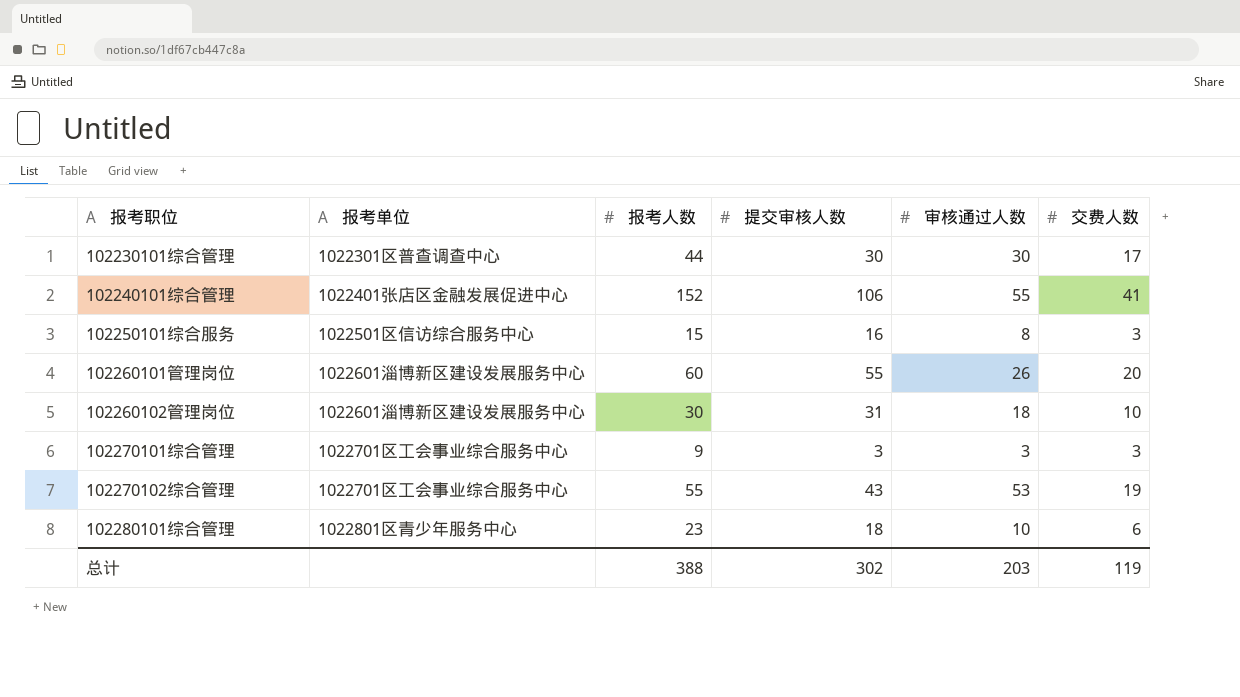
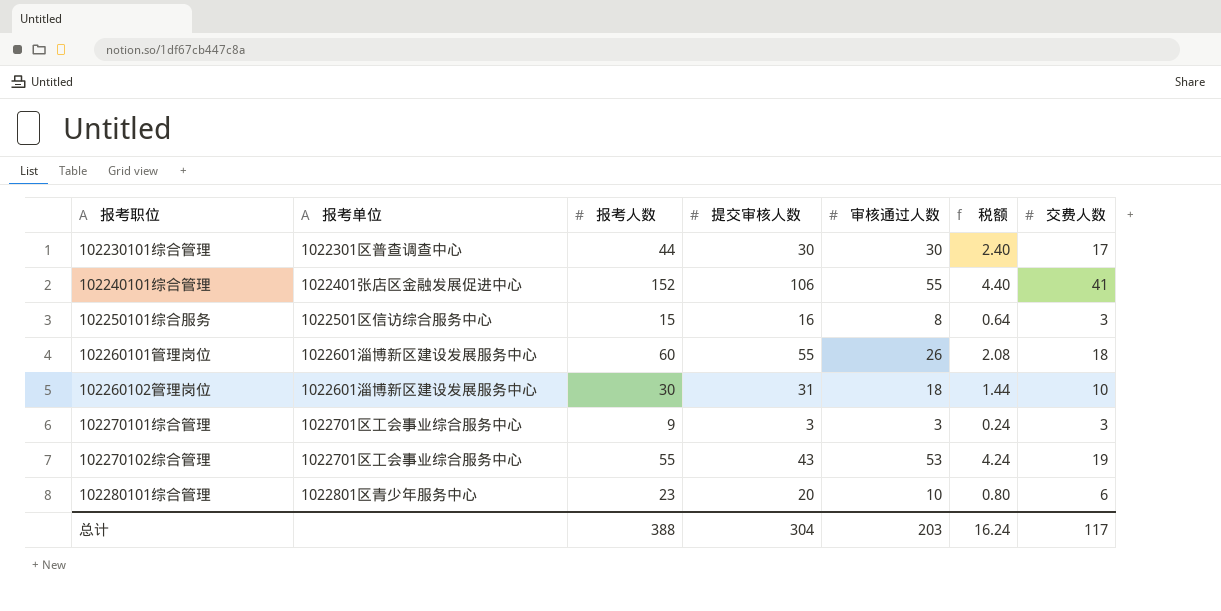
column 税额 | formula: none -> [审核通过人数] * 0.08
102260101管理岗位 | 交费人数: 20 -> 18
102280101综合管理 | 提交审核人数: 18 -> 20
总计 | 提交审核人数: 302 -> 304
总计 | 交费人数: 119 -> 117

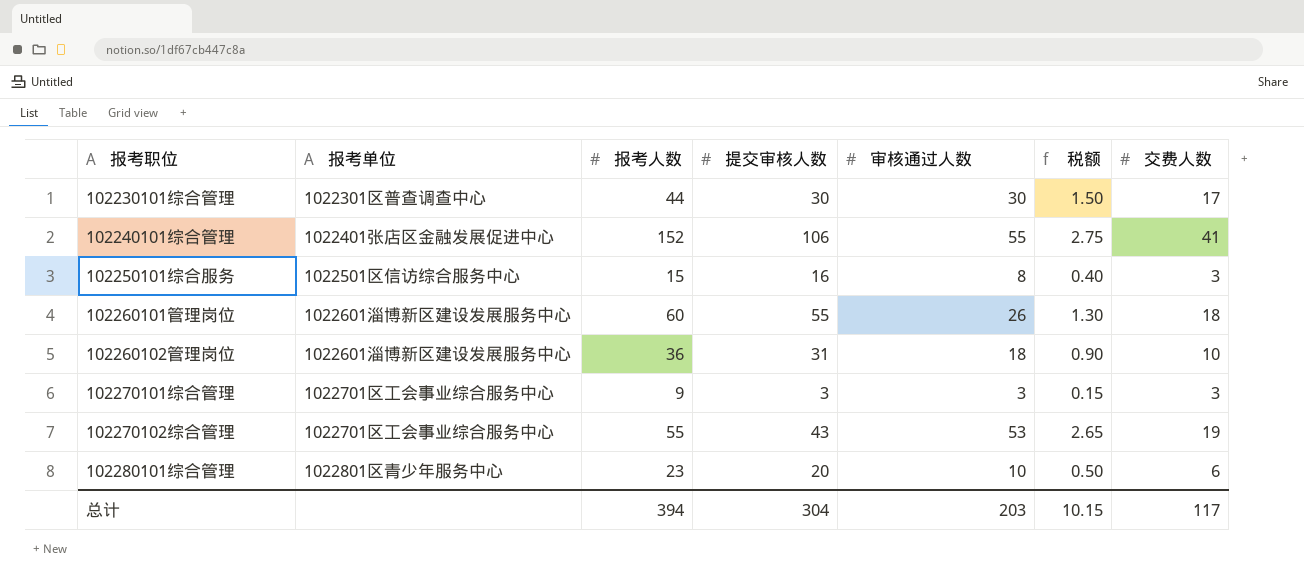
column 税额 | formula: [审核通过人数] * 0.08 -> [审核通过人数] * 0.05
102260102管理岗位 | 报考人数: 30 -> 36
总计 | 报考人数: 388 -> 394
总计 | 税额: 16.24 -> 10.15

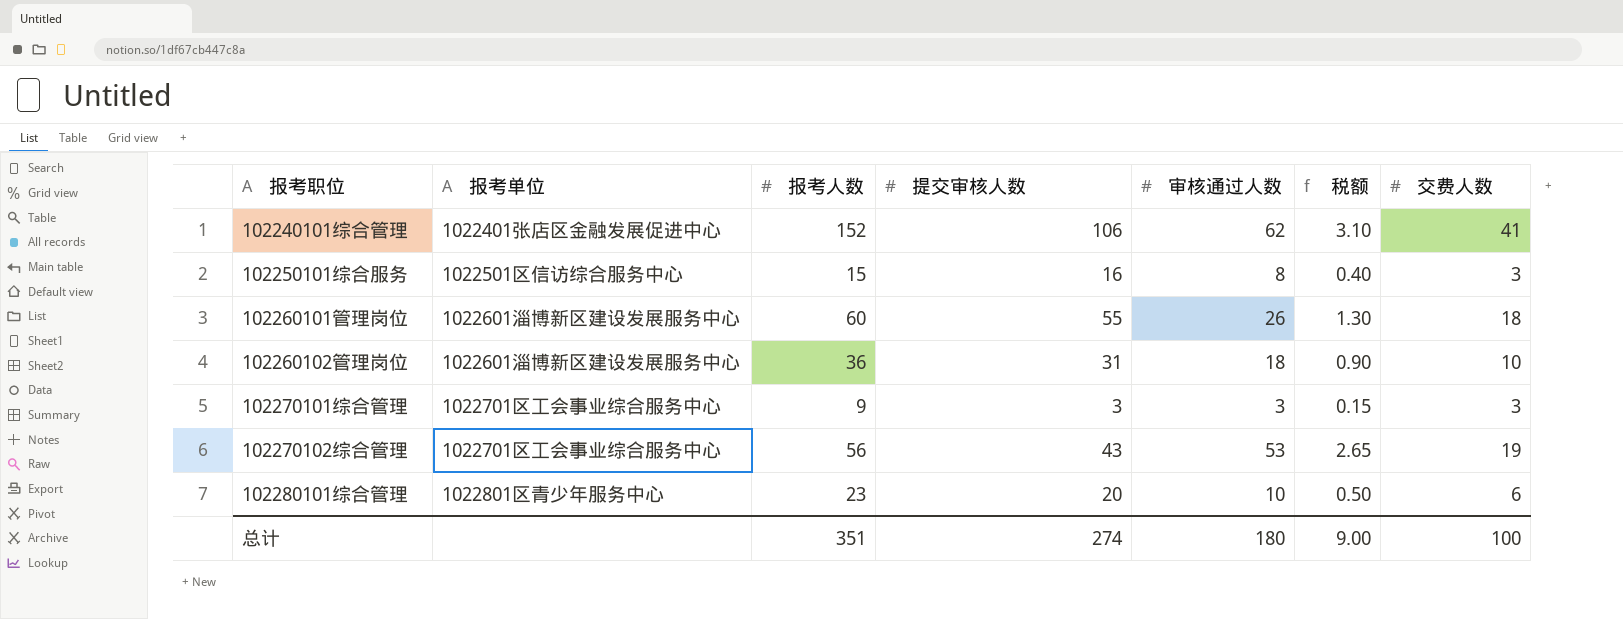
row 102230101综合管理: 1022301区普查调查中心 | 44 | 30 | 30 | 1.50 | 17 -> none
102240101综合管理 | 审核通过人数: 55 -> 62
102240101综合管理 | 税额: 2.75 -> 3.10
102270102综合管理 | 报考人数: 55 -> 56
总计 | 报考人数: 394 -> 351
总计 | 提交审核人数: 304 -> 274
总计 | 审核通过人数: 203 -> 180
总计 | 税额: 10.15 -> 9.00
总计 | 交费人数: 117 -> 100

